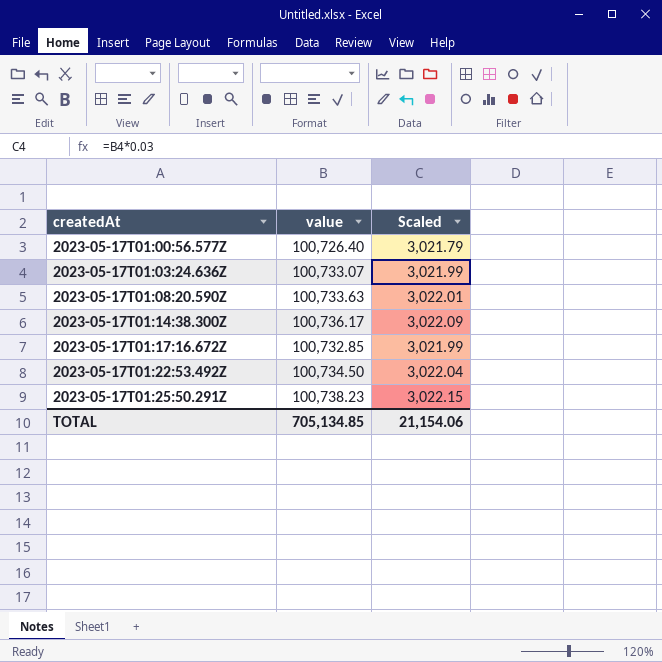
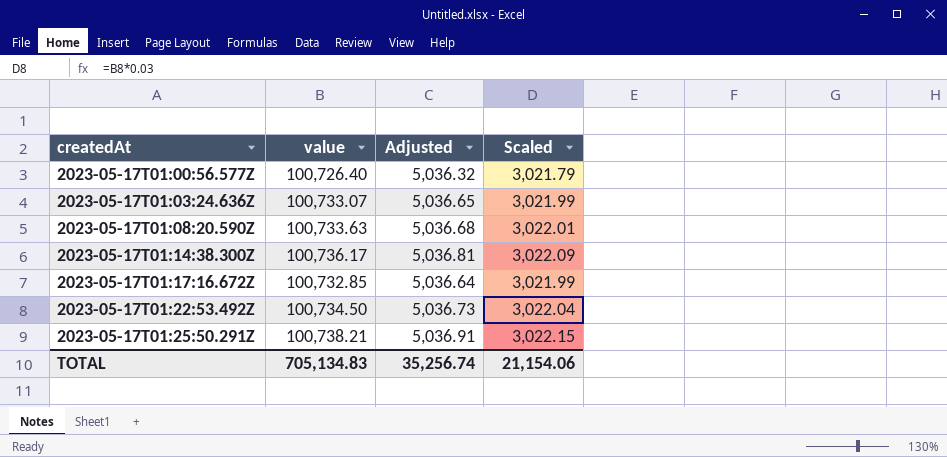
column Adjusted | formula: none -> [value] * 0.05
2023-05-17T01:25:50.291Z | value: 100,738.23 -> 100,738.21
TOTAL | value: 705,134.85 -> 705,134.83

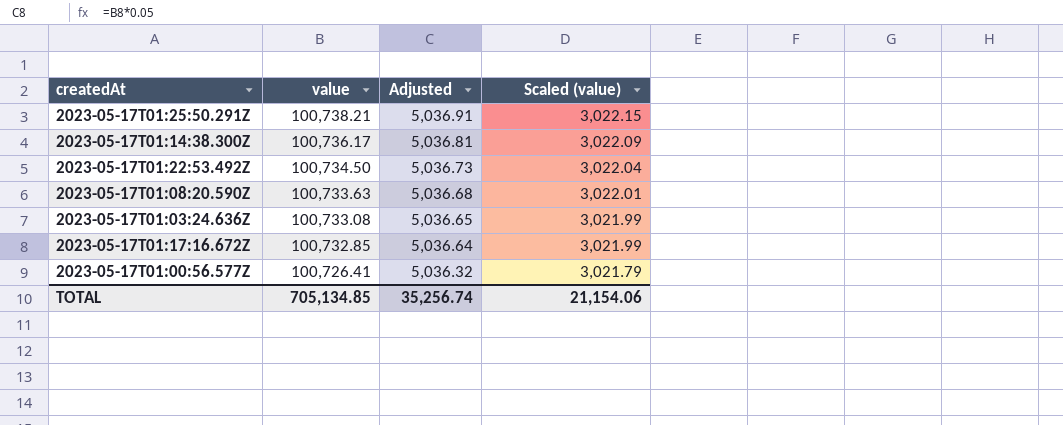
row order: createdAt ascending -> value descending
column name: Scaled -> Scaled (value)
2023-05-17T01:03:24.636Z | value: 100,733.07 -> 100,733.08
2023-05-17T01:00:56.577Z | value: 100,726.40 -> 100,726.41
TOTAL | value: 705,134.83 -> 705,134.85

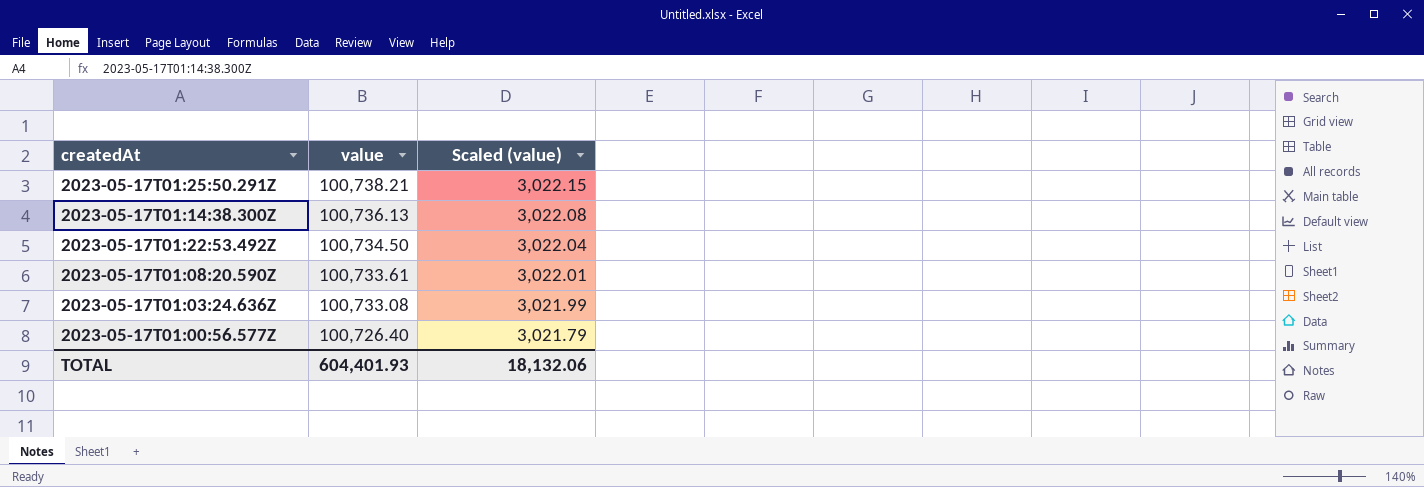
column Adjusted | formula: [value] * 0.05 -> none
row 2023-05-17T01:17:16.672Z: 100,732.85 | 5,036.64 | 3,021.99 -> none
2023-05-17T01:14:38.300Z | value: 100,736.17 -> 100,736.13
2023-05-17T01:14:38.300Z | Scaled (value): 3,022.09 -> 3,022.08
2023-05-17T01:08:20.590Z | value: 100,733.63 -> 100,733.61
2023-05-17T01:00:56.577Z | value: 100,726.41 -> 100,726.40
TOTAL | value: 705,134.85 -> 604,401.93
TOTAL | Scaled (value): 21,154.06 -> 18,132.06

